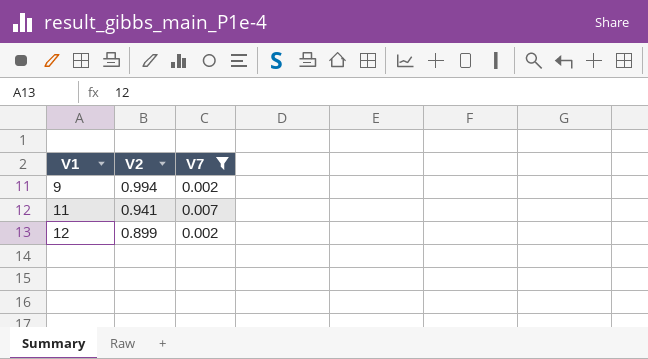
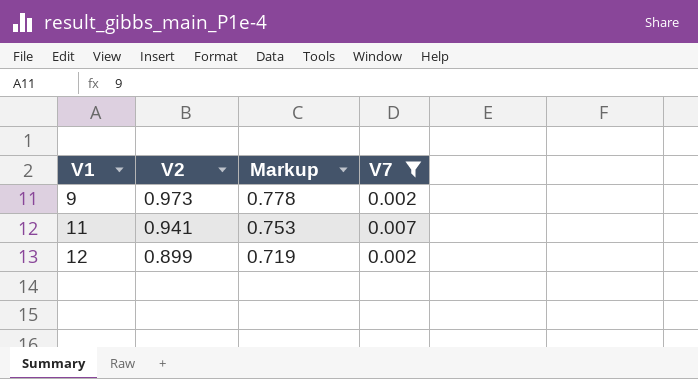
column Markup | formula: none -> [V2] * 0.8
9 | V2: 0.994 -> 0.973

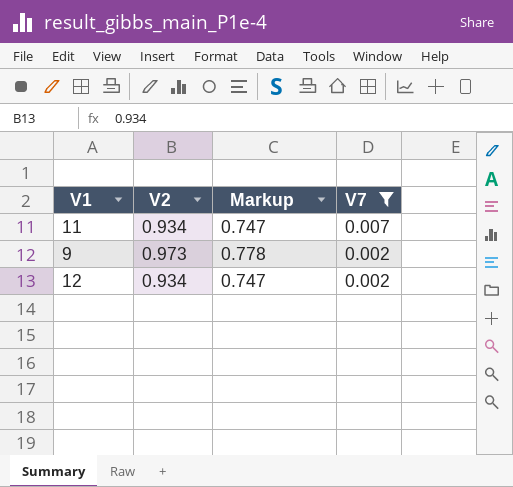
row order: V1 ascending -> V7 descending
11 | V2: 0.941 -> 0.934
11 | Markup: 0.753 -> 0.747
12 | V2: 0.899 -> 0.934
12 | Markup: 0.719 -> 0.747

